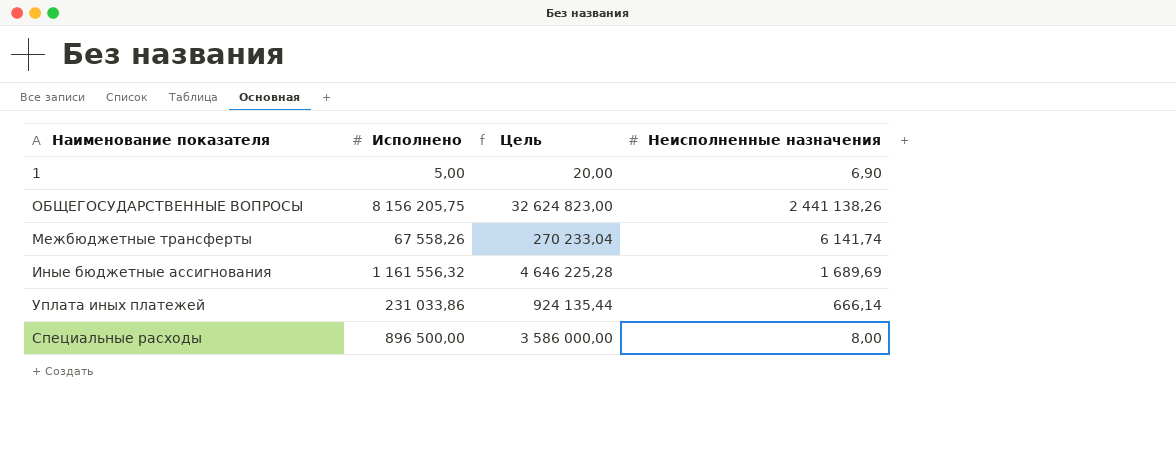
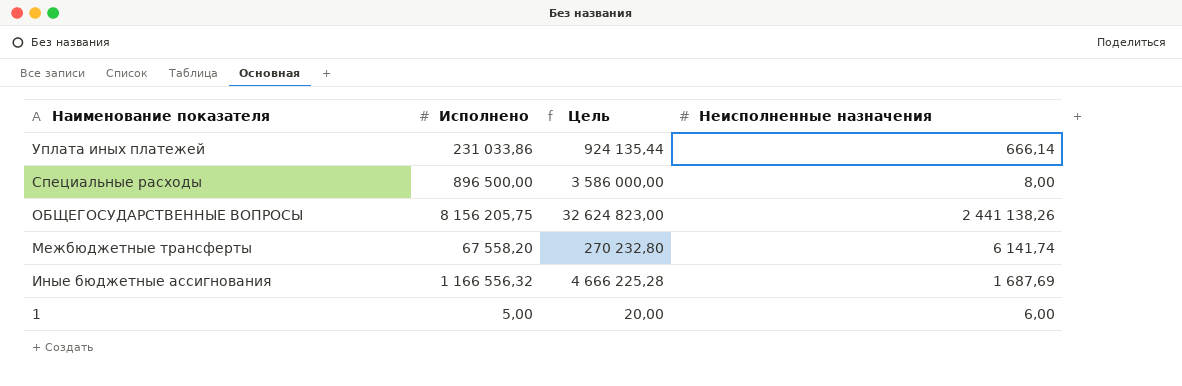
row order: none -> Наименование показателя descending
Межбюджетные трансферты | Исполнено: 67 558,26 -> 67 558,20
Межбюджетные трансферты | Цель: 270 233,04 -> 270 232,80
Иные бюджетные ассигнования | Исполнено: 1 161 556,32 -> 1 166 556,32
Иные бюджетные ассигнования | Цель: 4 646 225,28 -> 4 666 225,28
Иные бюджетные ассигнования | Неисполненные назначения: 1 689,69 -> 1 687,69
1 | Неисполненные назначения: 6,90 -> 6,00

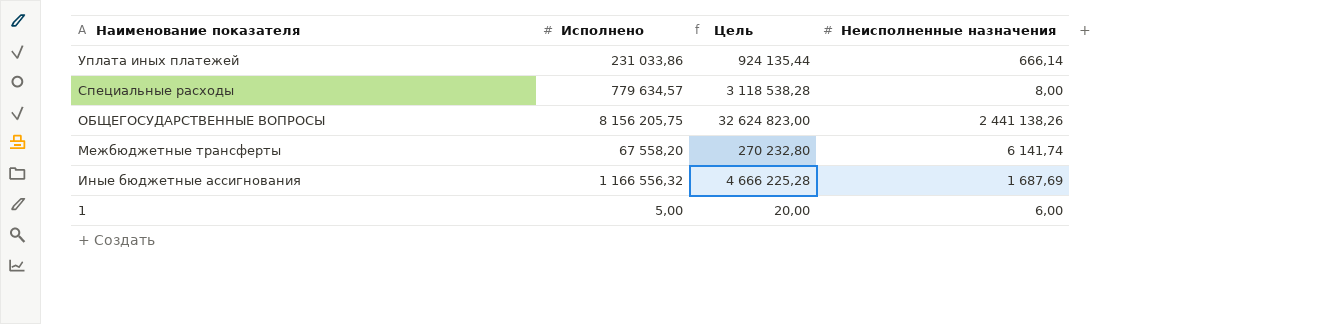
Специальные расходы | Исполнено: 896 500,00 -> 779 634,57
Специальные расходы | Цель: 3 586 000,00 -> 3 118 538,28

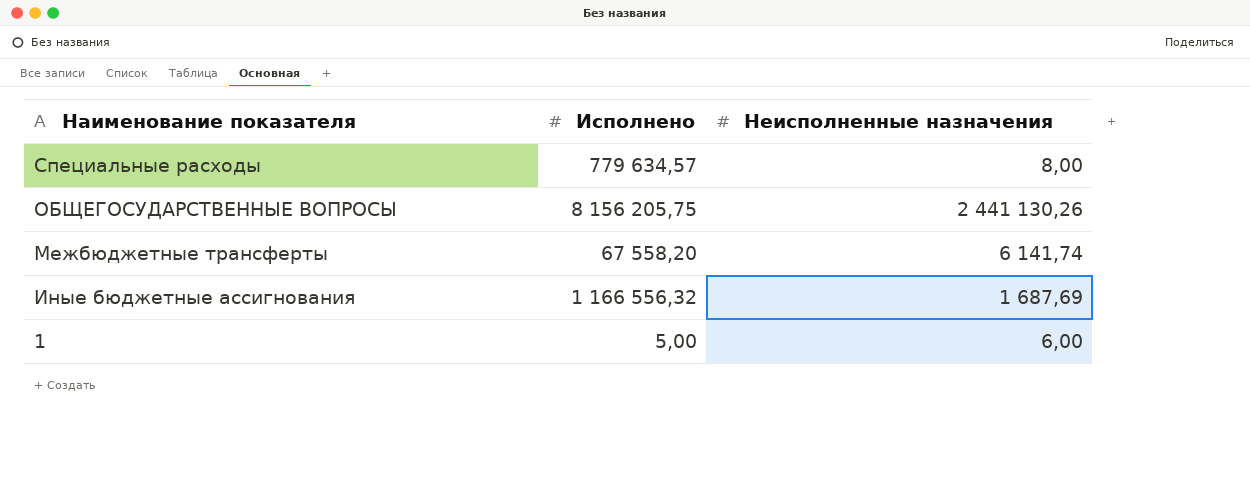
column Цель | formula: [Исполнено] * 4 -> none
row Уплата иных платежей: 231 033,86 | 924 135,44 | 666,14 -> none
ОБЩЕГОСУДАРСТВЕННЫЕ ВОПРОСЫ | Неисполненные назначения: 2 441 138,26 -> 2 441 130,26

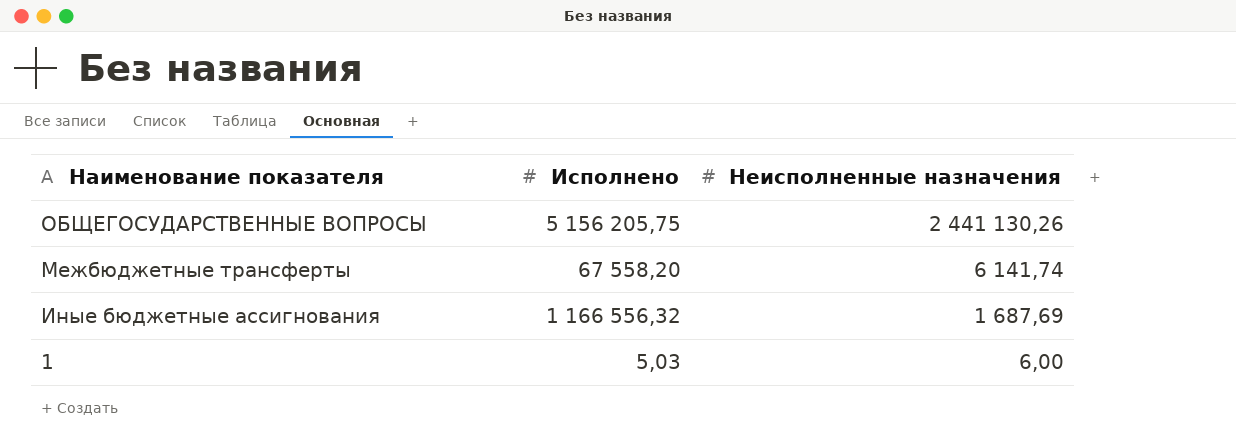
row Специальные расходы: 779 634,57 | 8,00 -> none
ОБЩЕГОСУДАРСТВЕННЫЕ ВОПРОСЫ | Исполнено: 8 156 205,75 -> 5 156 205,75
1 | Исполнено: 5,00 -> 5,03

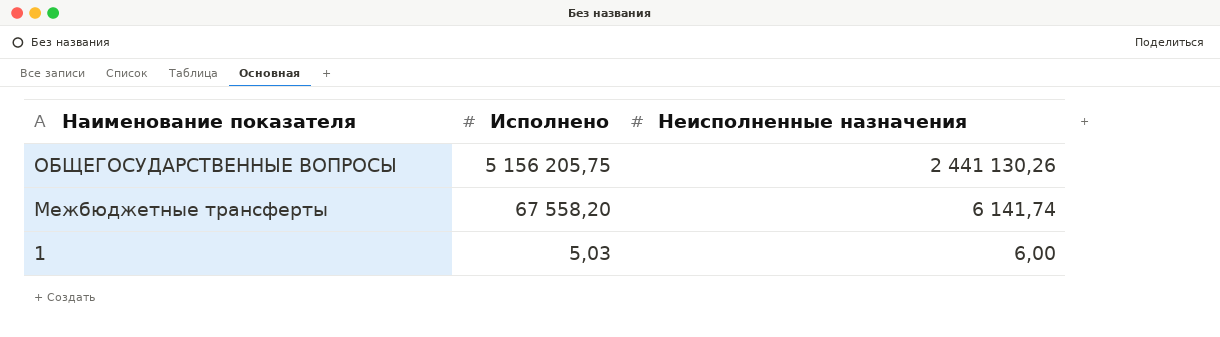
row Иные бюджетные ассигнования: 1 166 556,32 | 1 687,69 -> none

